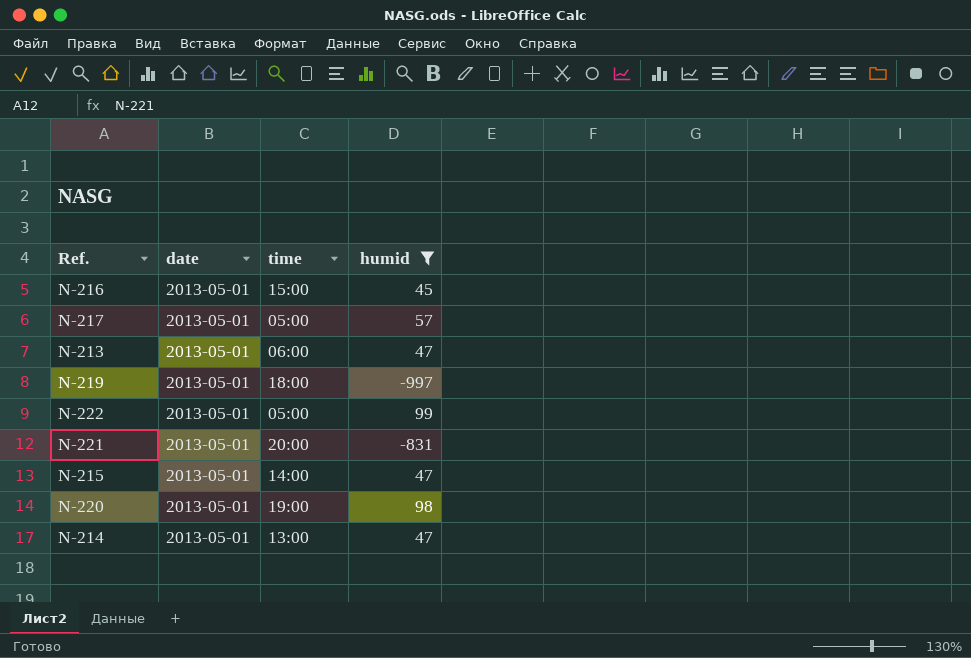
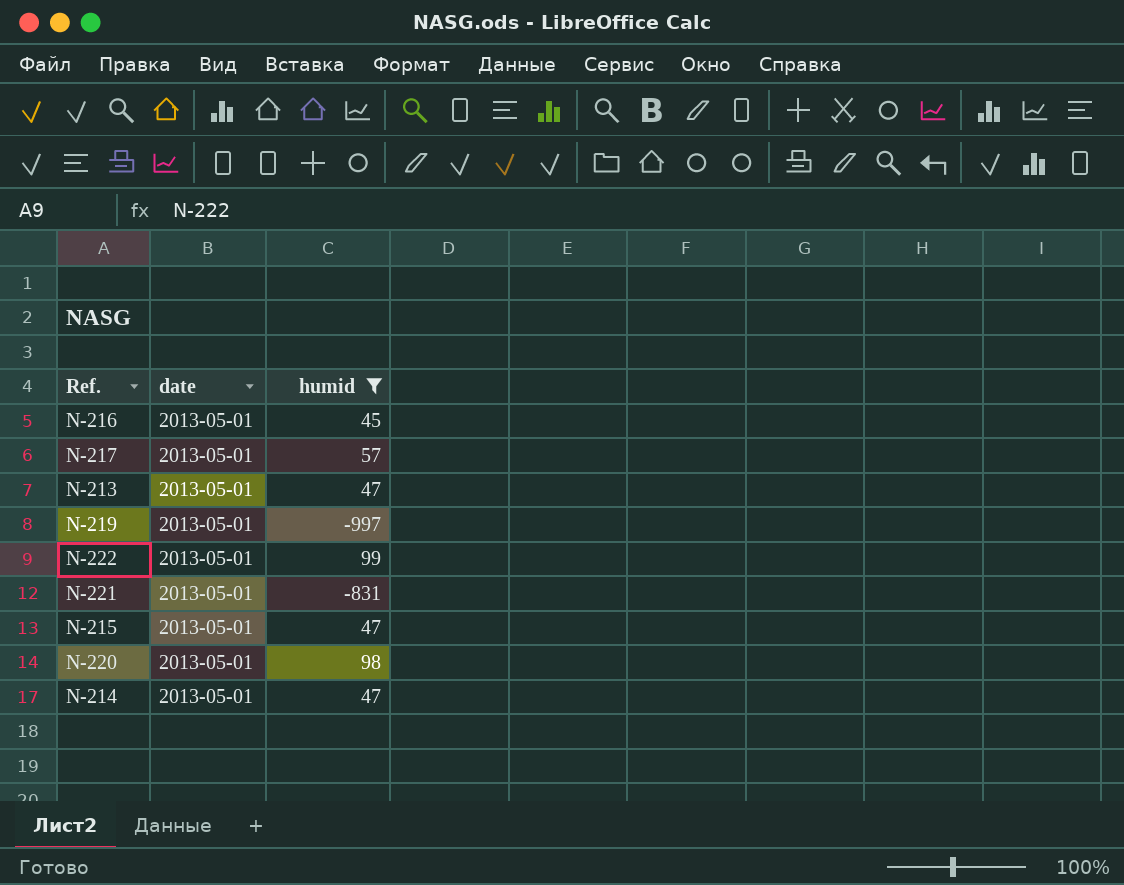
column time | position: 3 -> none

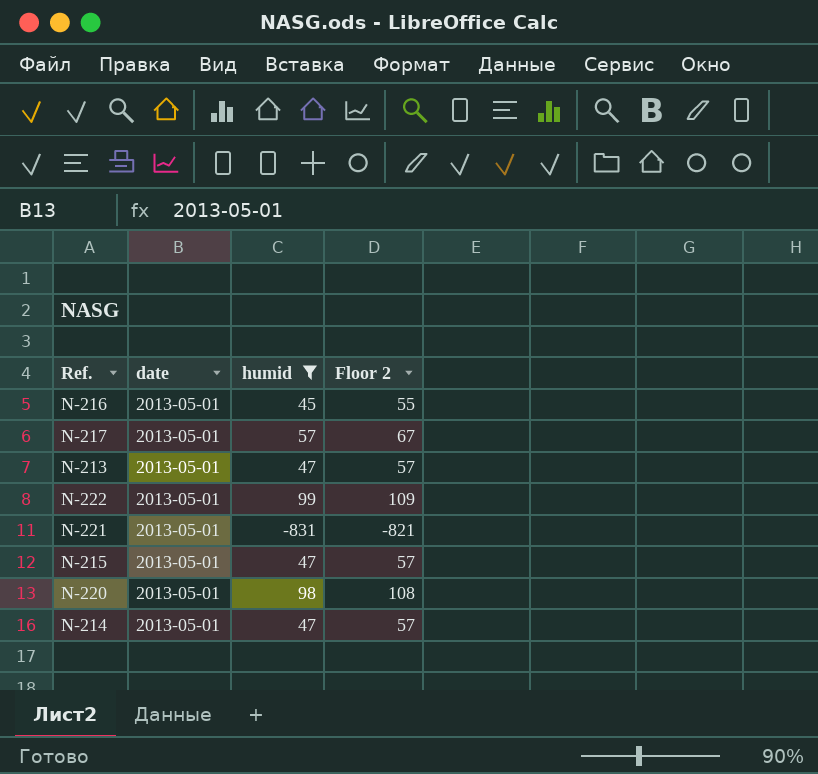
column Floor 2 | formula: none -> [humid] + 10
row N-219: 2013-05-01 | -997 -> none

